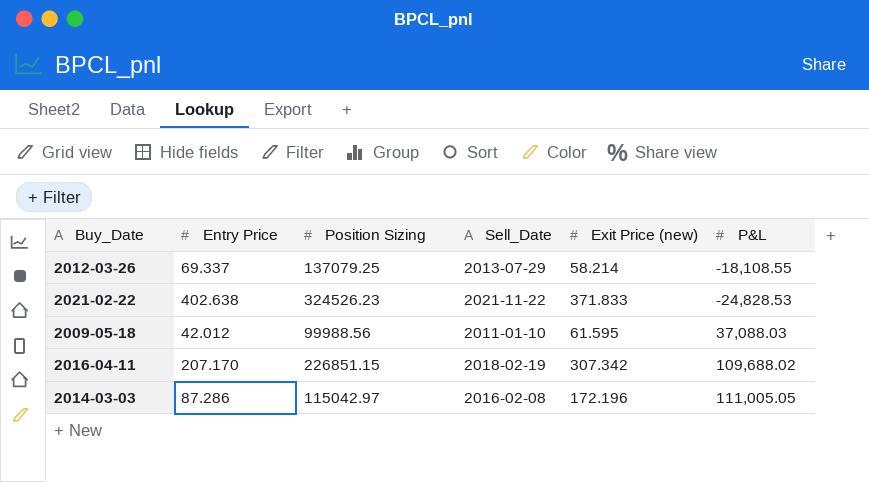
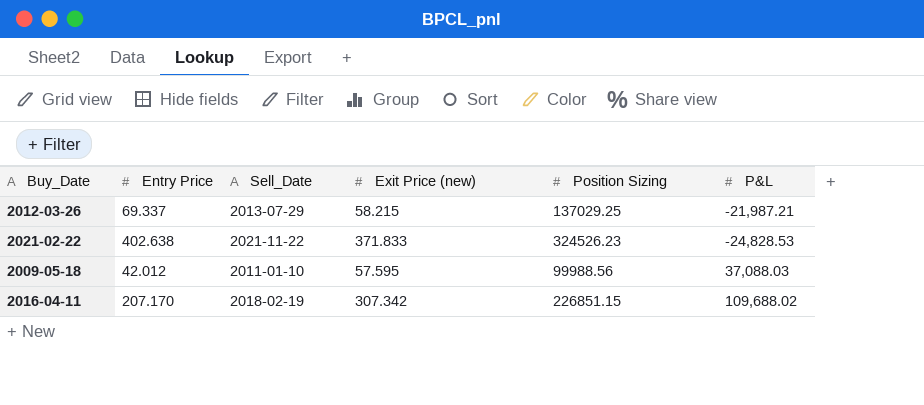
column Position Sizing | position: 3 -> 5
row 2014-03-03: 87.286 | 115042.97 | 2016-02-08 | 172.196 | 111,005.05 -> none
2012-03-26 | Exit Price (new): 58.214 -> 58.215
2012-03-26 | Position Sizing: 137079.25 -> 137029.25
2012-03-26 | P&L: -18,108.55 -> -21,987.21
2009-05-18 | Exit Price (new): 61.595 -> 57.595

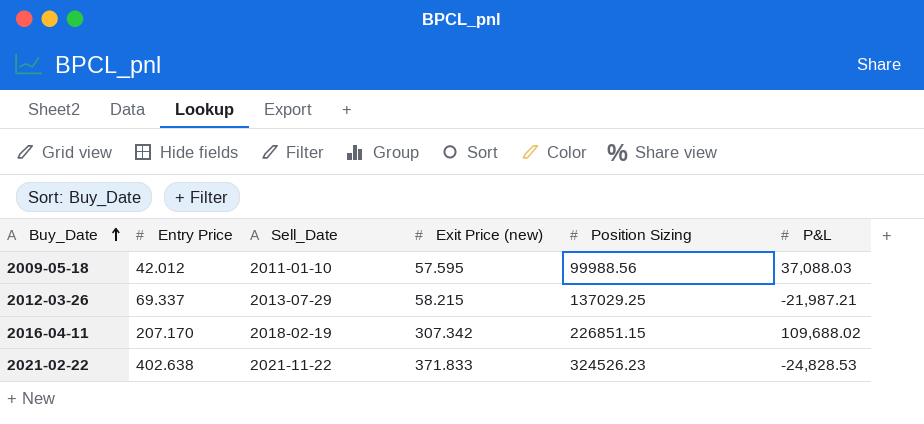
row order: none -> Buy_Date ascending

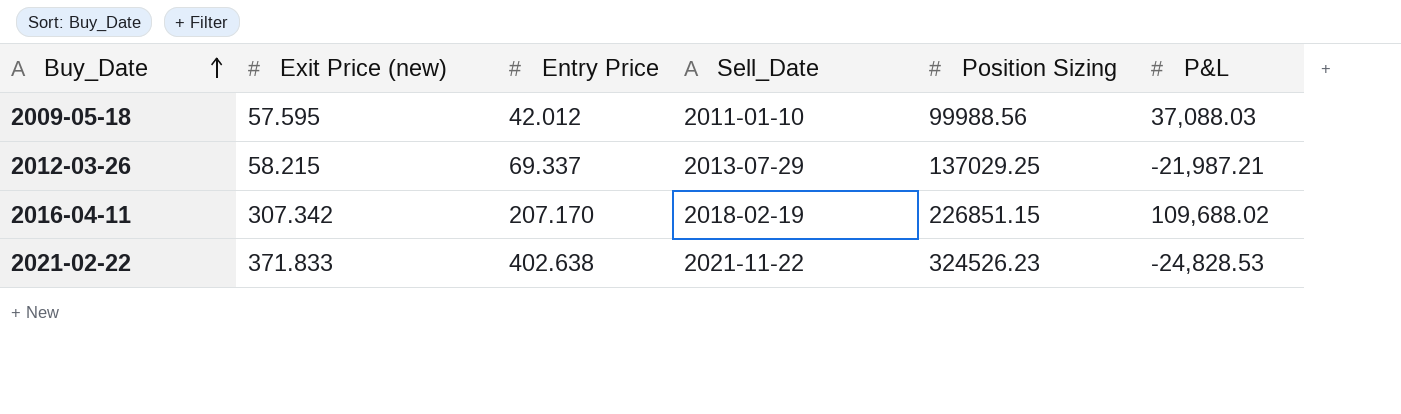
column Exit Price (new) | position: 4 -> 2

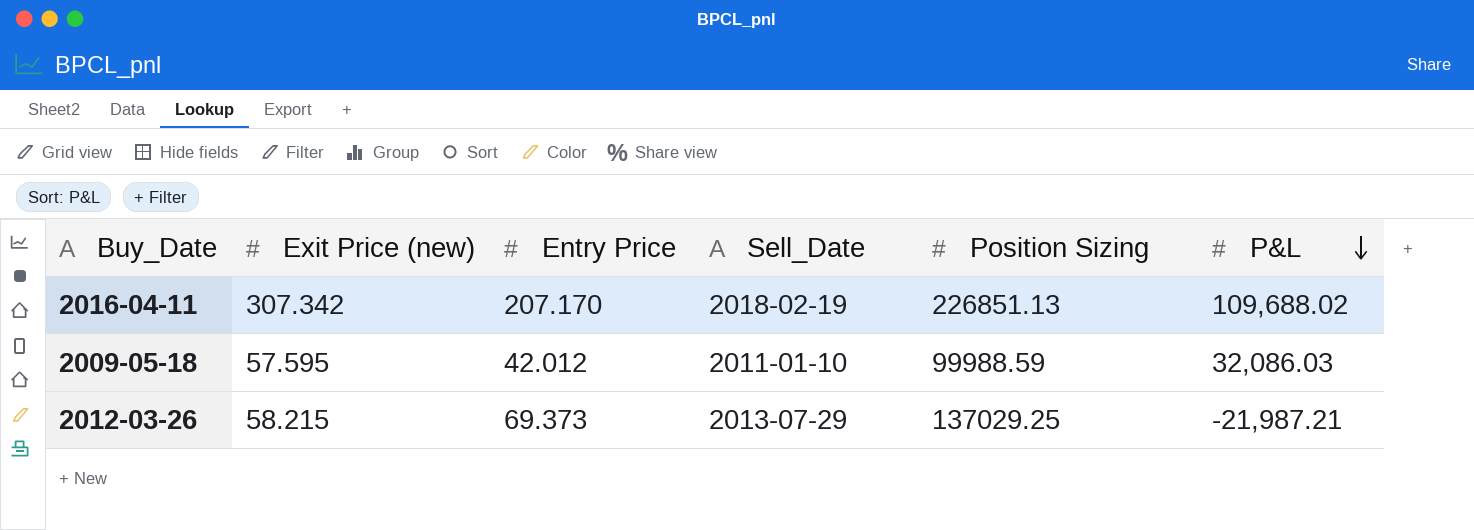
row order: Buy_Date ascending -> P&L descending
row 2021-02-22: 371.833 | 402.638 | 2021-11-22 | 324526.23 | -24,828.53 -> none
2016-04-11 | Position Sizing: 226851.15 -> 226851.13
2009-05-18 | Position Sizing: 99988.56 -> 99988.59
2009-05-18 | P&L: 37,088.03 -> 32,086.03
2012-03-26 | Entry Price: 69.337 -> 69.373

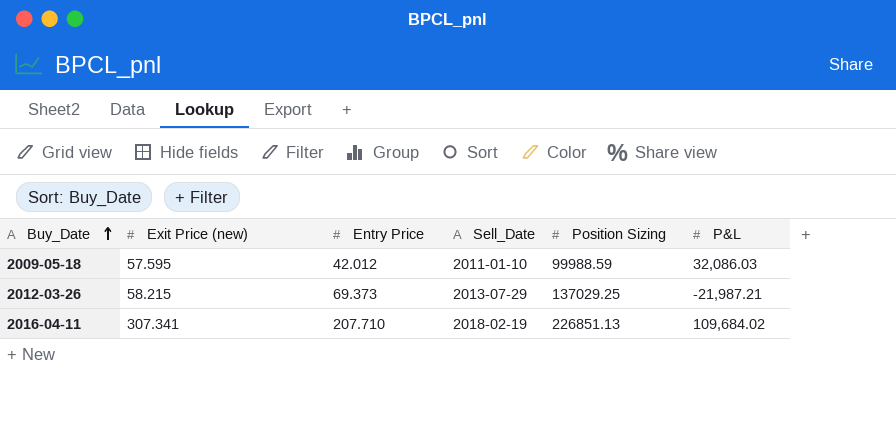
row order: P&L descending -> Buy_Date ascending
2016-04-11 | Exit Price (new): 307.342 -> 307.341
2016-04-11 | Entry Price: 207.170 -> 207.710
2016-04-11 | P&L: 109,688.02 -> 109,684.02

